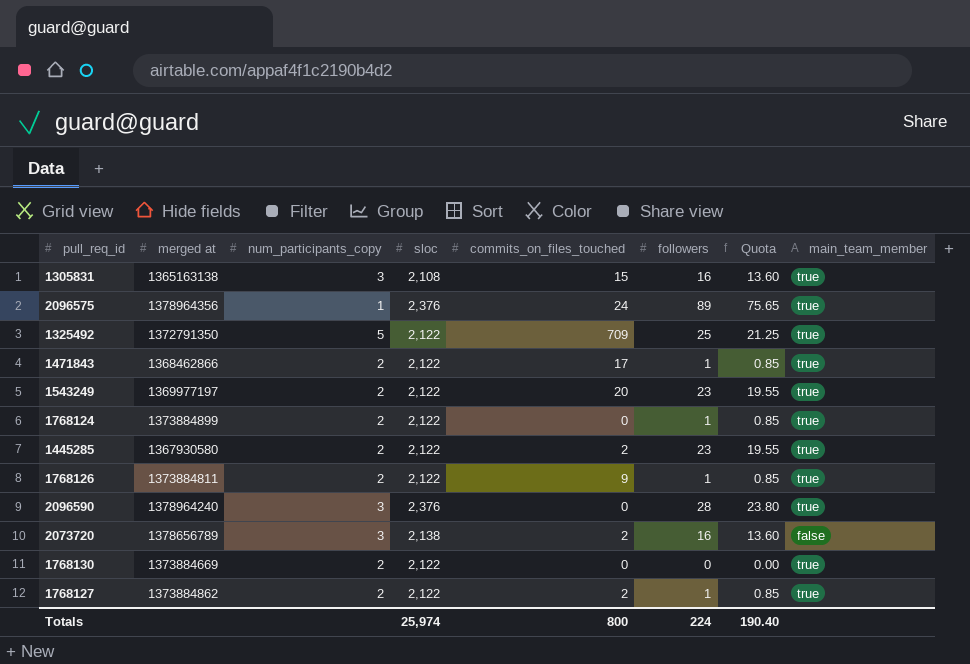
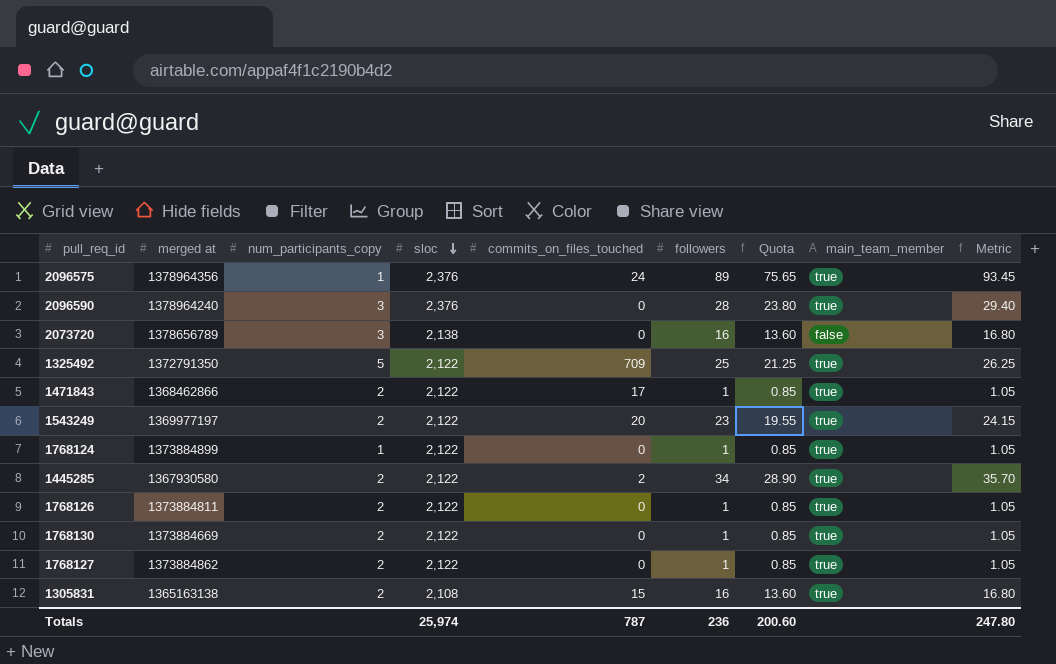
row order: none -> sloc descending
column Metric | formula: none -> [followers] * 1.05
2073720 | commits_on_files_touched: 2 -> 0
1768124 | num_participants_copy: 2 -> 1
1445285 | followers: 23 -> 34
1445285 | Quota: 19.55 -> 28.90
1768126 | commits_on_files_touched: 9 -> 0
1768130 | followers: 0 -> 1
1768130 | Quota: 0.00 -> 0.85
1768127 | commits_on_files_touched: 2 -> 0
1305831 | num_participants_copy: 3 -> 2
Totals | commits_on_files_touched: 800 -> 787
Totals | followers: 224 -> 236
Totals | Quota: 190.40 -> 200.60

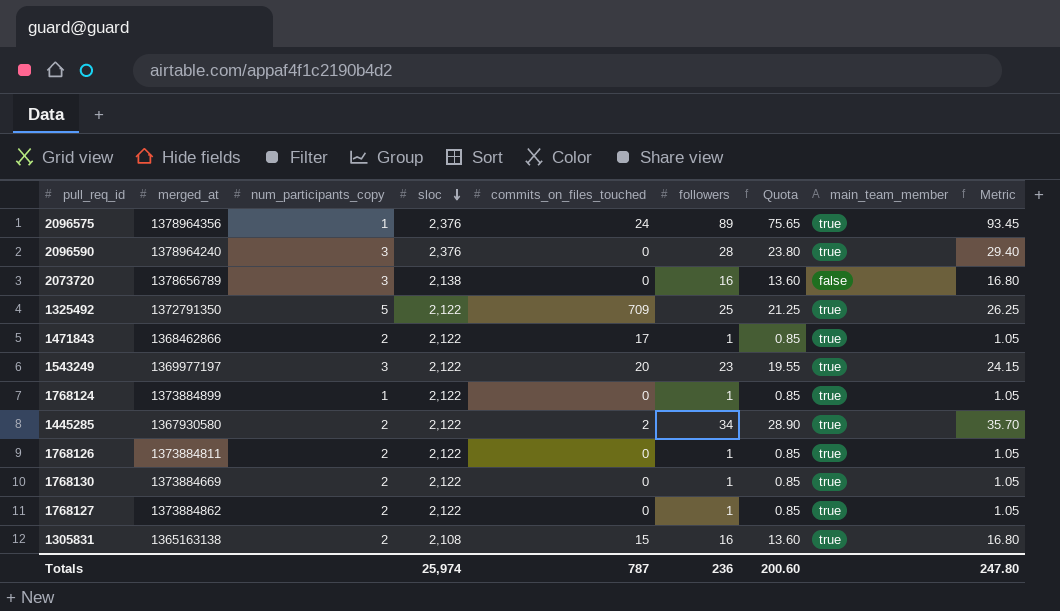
column name: merged at -> merged_at
1543249 | num_participants_copy: 2 -> 3

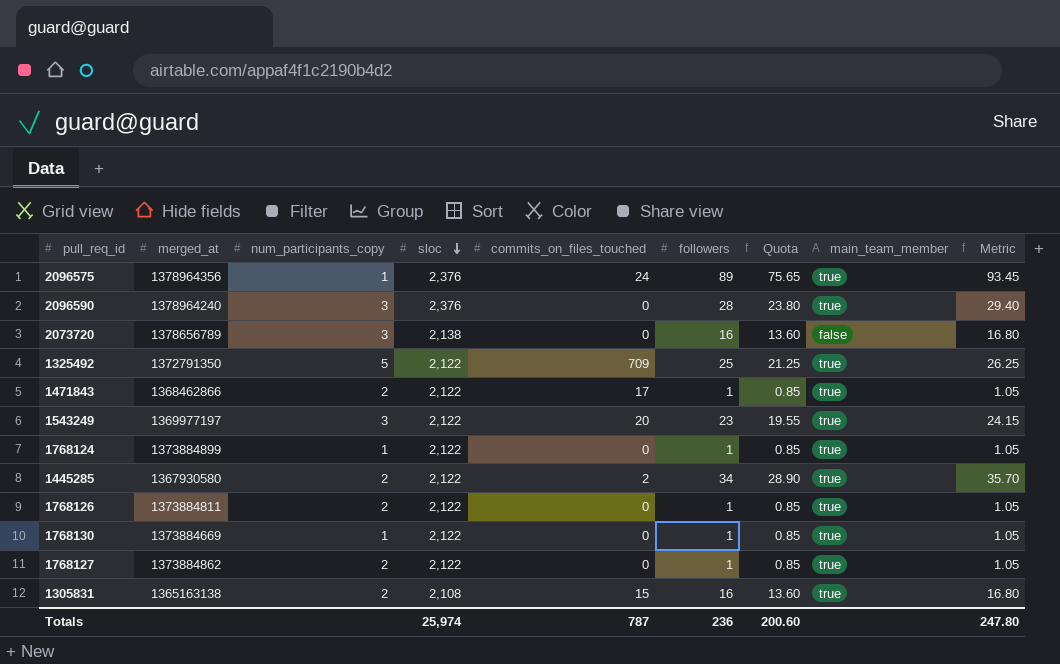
1768130 | num_participants_copy: 2 -> 1

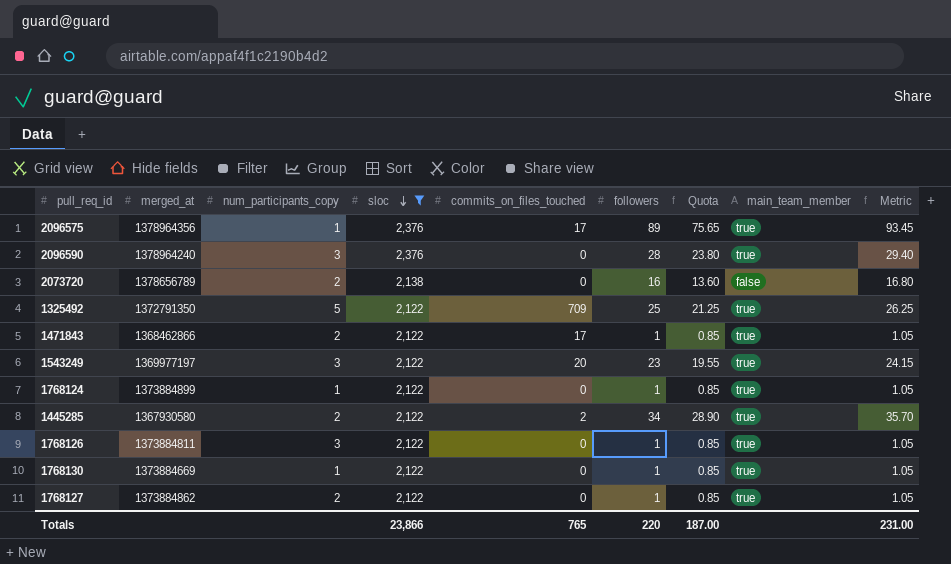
filter: none -> sloc != 2,108
2096575 | commits_on_files_touched: 24 -> 17
2073720 | num_participants_copy: 3 -> 2
1768126 | num_participants_copy: 2 -> 3
Totals | sloc: 25,974 -> 23,866
Totals | commits_on_files_touched: 787 -> 765
Totals | followers: 236 -> 220
Totals | Quota: 200.60 -> 187.00
Totals | Metric: 247.80 -> 231.00

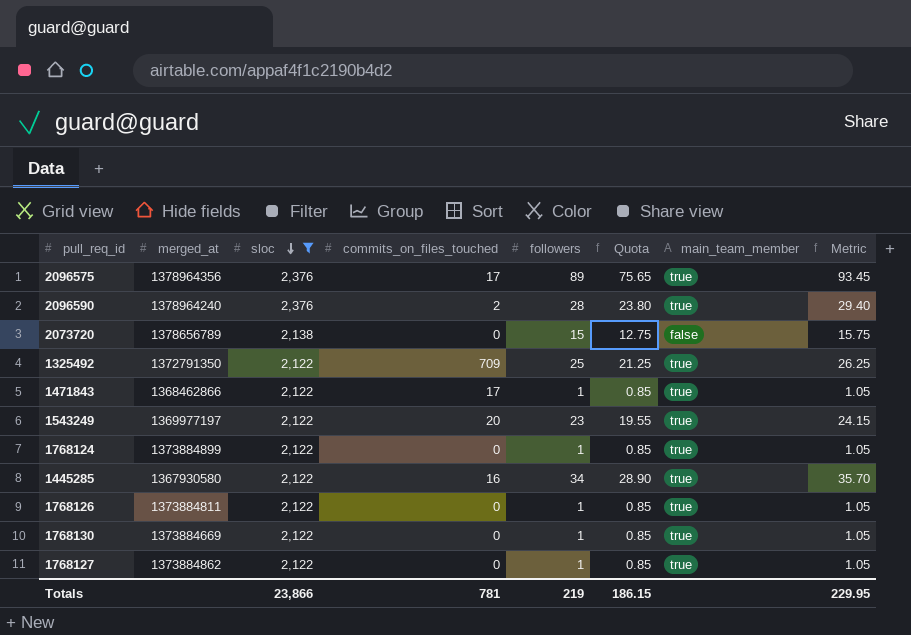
column num_participants_copy | position: 3 -> none
2096590 | commits_on_files_touched: 0 -> 2
2073720 | followers: 16 -> 15
2073720 | Quota: 13.60 -> 12.75
2073720 | Metric: 16.80 -> 15.75
1445285 | commits_on_files_touched: 2 -> 16
Totals | commits_on_files_touched: 765 -> 781
Totals | followers: 220 -> 219
Totals | Quota: 187.00 -> 186.15
Totals | Metric: 231.00 -> 229.95

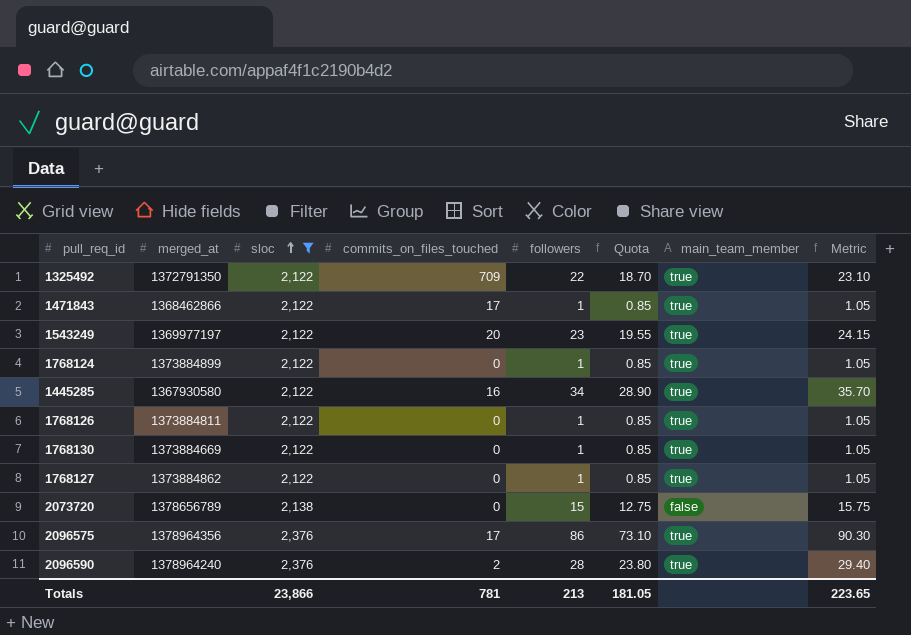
row order: sloc descending -> sloc ascending
1325492 | followers: 25 -> 22
1325492 | Quota: 21.25 -> 18.70
1325492 | Metric: 26.25 -> 23.10
2096575 | followers: 89 -> 86
2096575 | Quota: 75.65 -> 73.10
2096575 | Metric: 93.45 -> 90.30
Totals | followers: 219 -> 213
Totals | Quota: 186.15 -> 181.05
Totals | Metric: 229.95 -> 223.65

